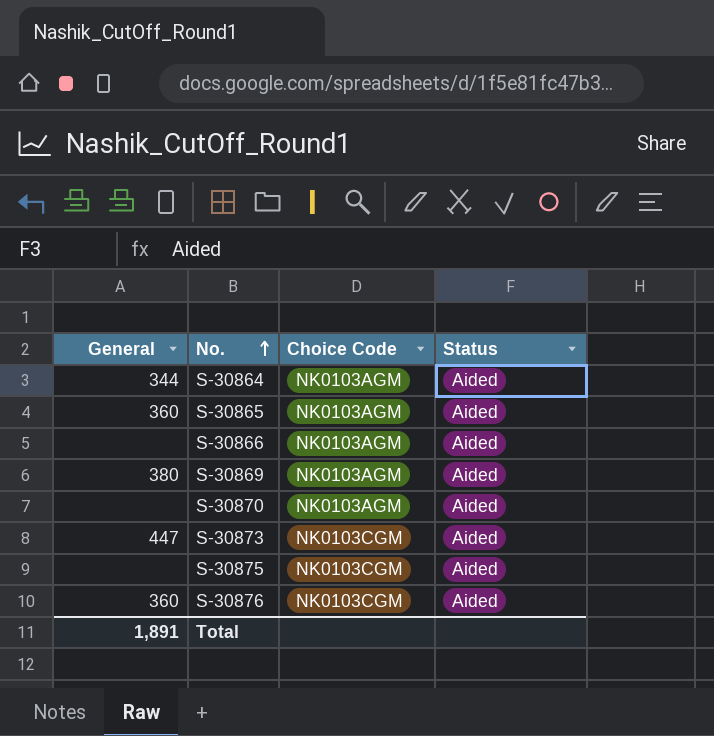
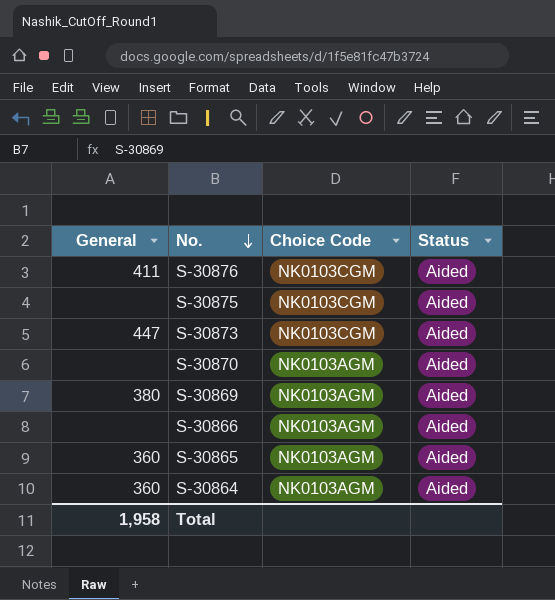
row order: No. ascending -> No. descending
S-30876 | General: 360 -> 411
S-30864 | General: 344 -> 360
Total | General: 1,891 -> 1,958

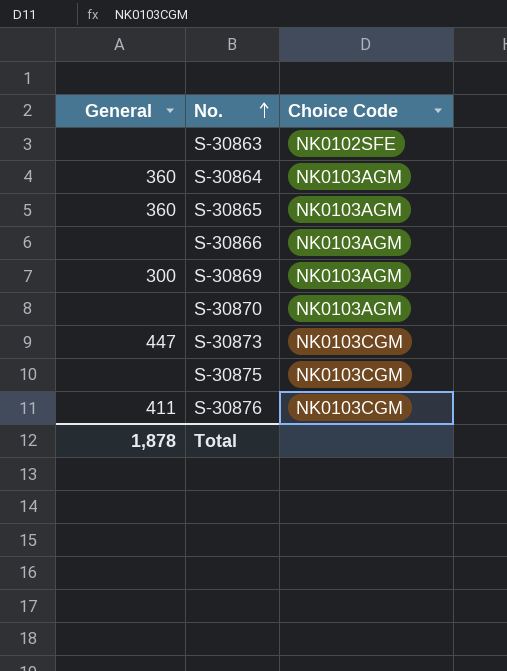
row order: No. descending -> No. ascending
column Status | position: 4 -> none
row S-30863: none -> none | NK0102SFE
S-30869 | General: 380 -> 300
Total | General: 1,958 -> 1,878

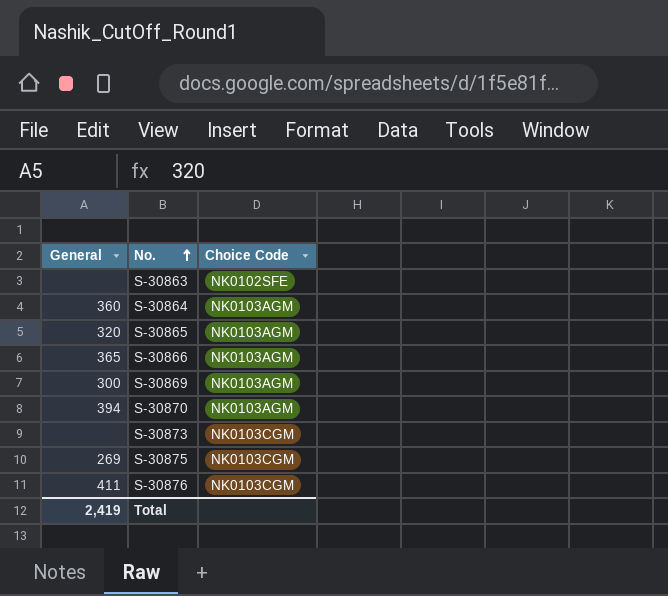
S-30865 | General: 360 -> 320
S-30866 | General: none -> 365
S-30870 | General: none -> 394
S-30873 | General: 447 -> none
S-30875 | General: none -> 269
Total | General: 1,878 -> 2,419

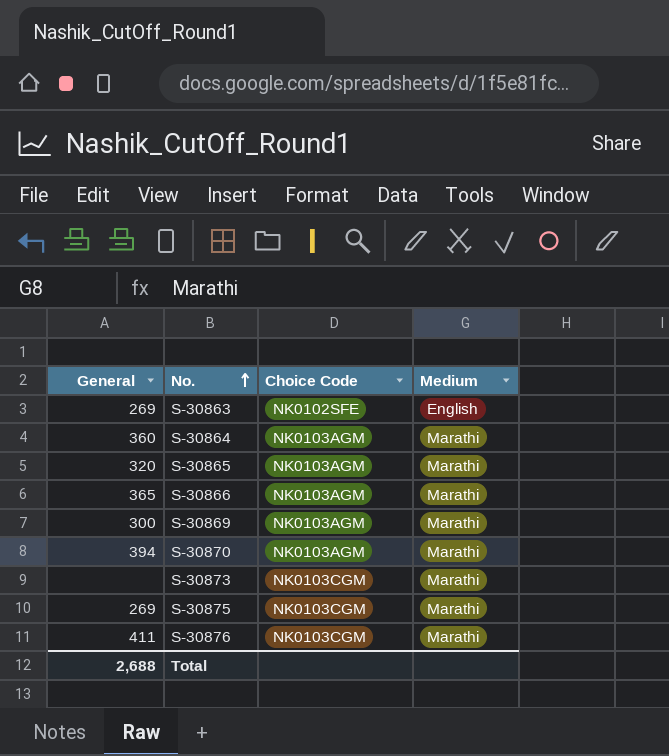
column Medium | position: none -> 4
S-30863 | General: none -> 269
Total | General: 2,419 -> 2,688

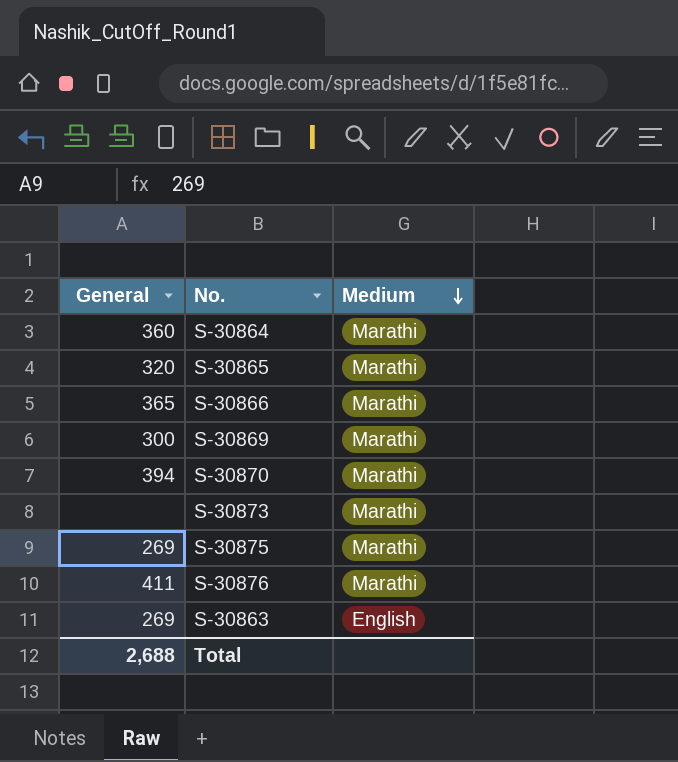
row order: No. ascending -> Medium descending
column Choice Code | position: 3 -> none

